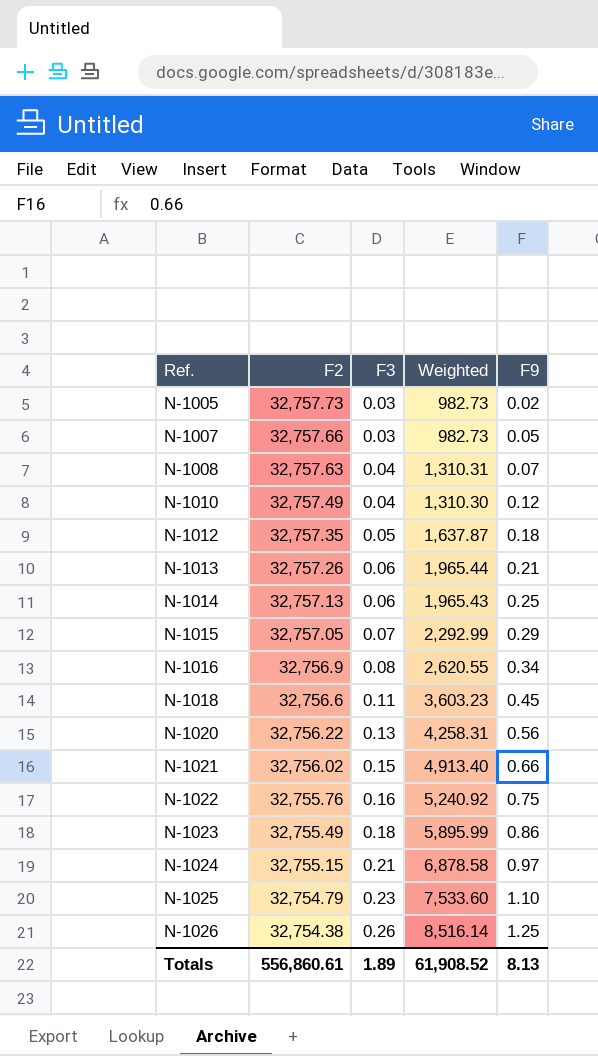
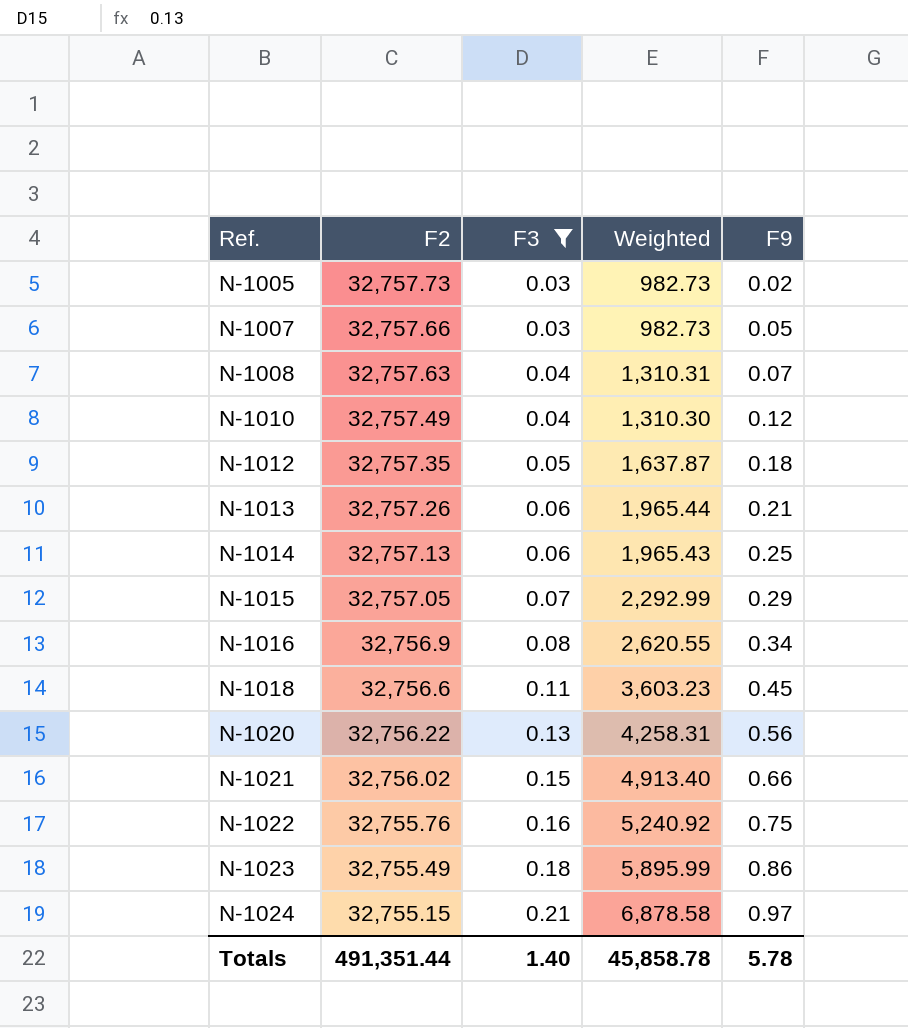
filter: none -> F3 <= 0.21
Totals | F2: 556,860.61 -> 491,351.44
Totals | F3: 1.89 -> 1.40
Totals | Weighted: 61,908.52 -> 45,858.78
Totals | F9: 8.13 -> 5.78

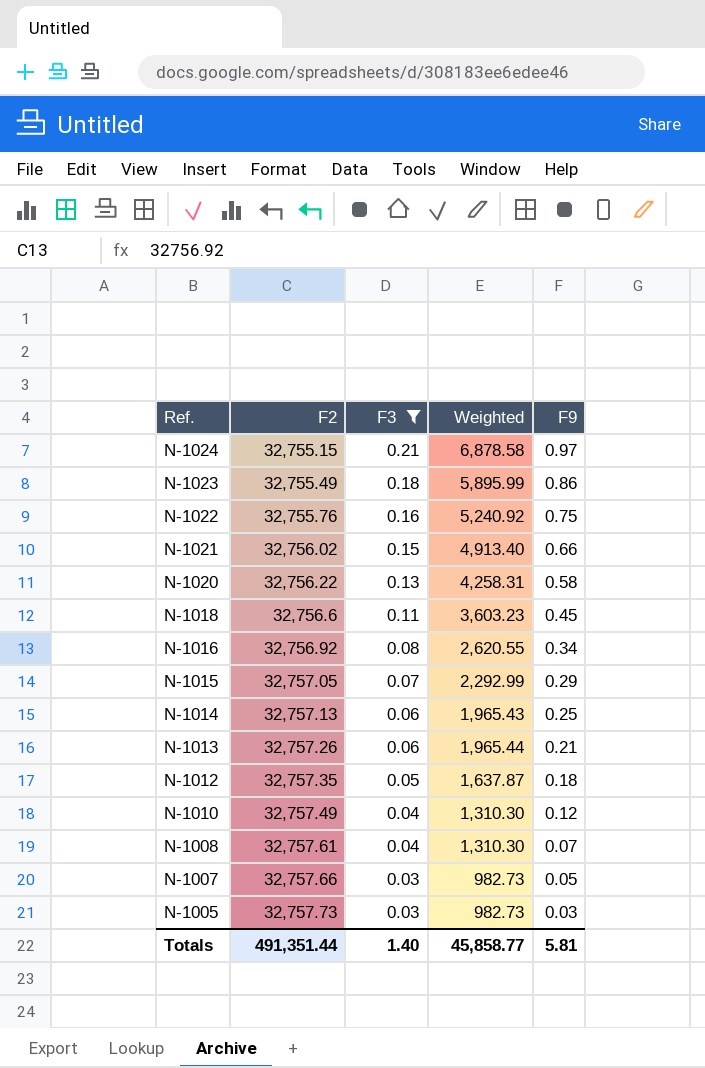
row order: Ref. ascending -> Ref. descending
N-1020 | F9: 0.56 -> 0.58
N-1016 | F2: 32,756.9 -> 32,756.92
N-1008 | F2: 32,757.63 -> 32,757.61
N-1008 | Weighted: 1,310.31 -> 1,310.30
N-1005 | F9: 0.02 -> 0.03
Totals | Weighted: 45,858.78 -> 45,858.77
Totals | F9: 5.78 -> 5.81

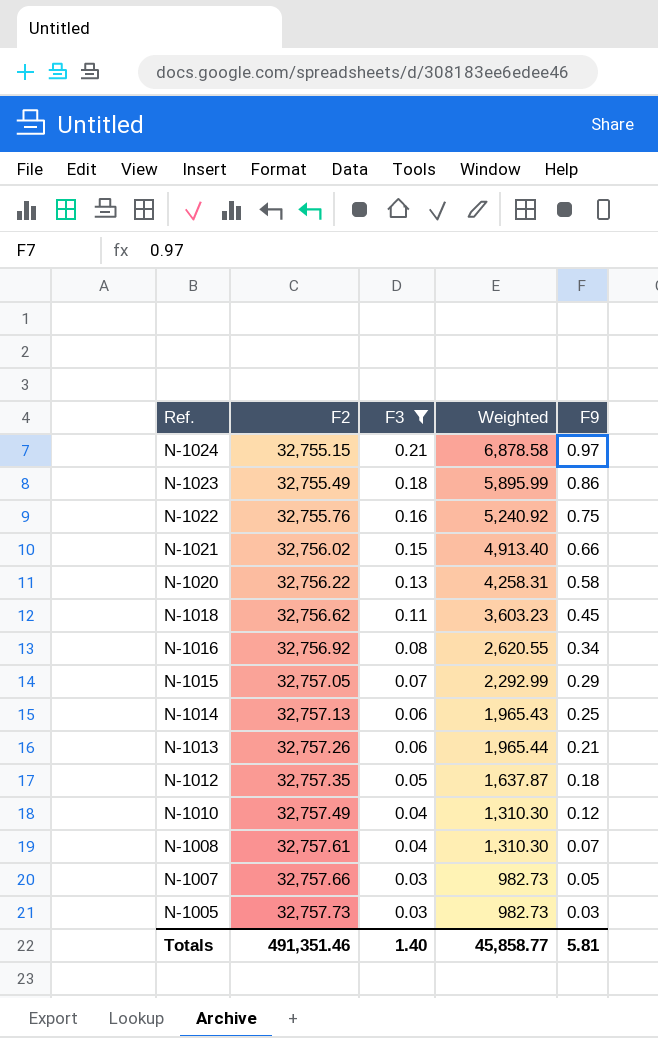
N-1018 | F2: 32,756.6 -> 32,756.62
Totals | F2: 491,351.44 -> 491,351.46

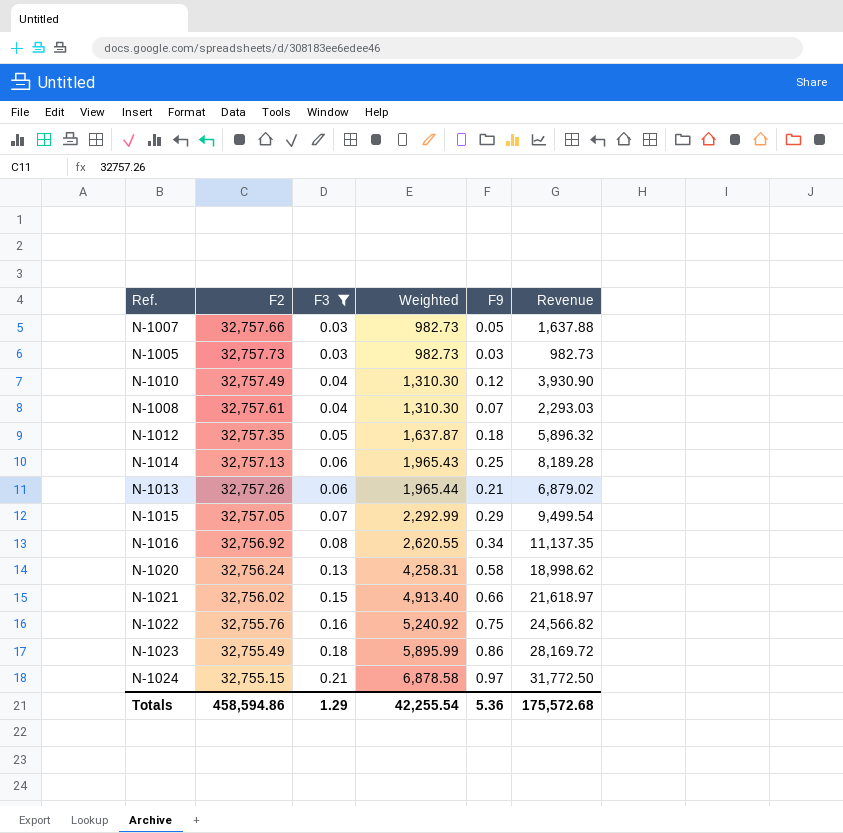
row order: Ref. descending -> F3 ascending
column Revenue | formula: none -> [F2] * [F9]
row N-1018: 32,756.62 | 0.11 | 3,603.23 | 0.45 -> none
N-1020 | F2: 32,756.22 -> 32,756.24
Totals | F2: 491,351.46 -> 458,594.86
Totals | F3: 1.40 -> 1.29
Totals | Weighted: 45,858.77 -> 42,255.54
Totals | F9: 5.81 -> 5.36

